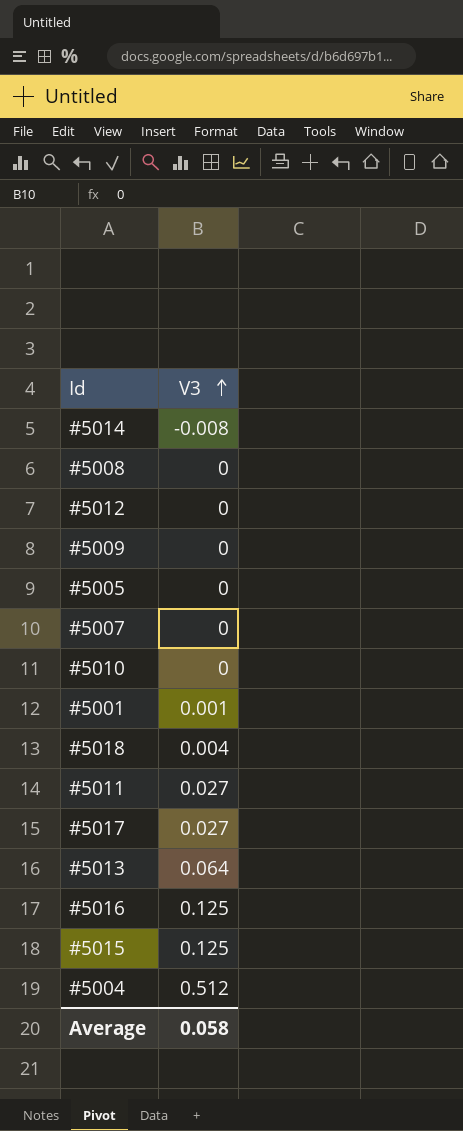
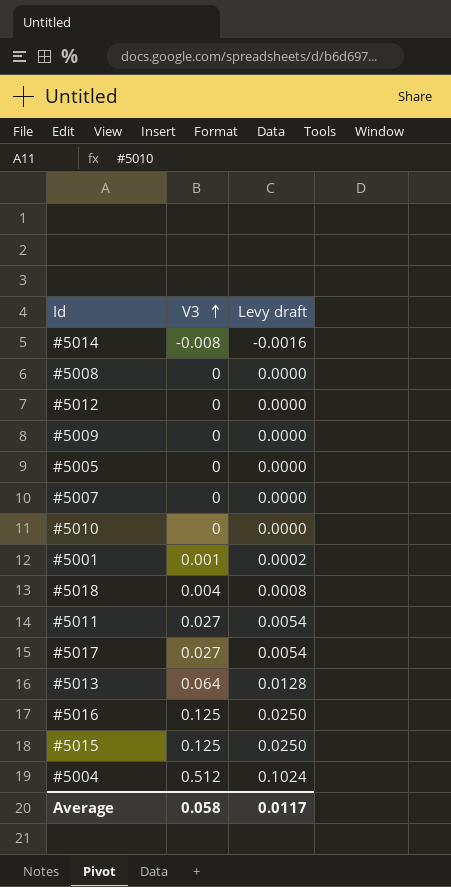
column Levy draft | formula: none -> [V3] * 0.2

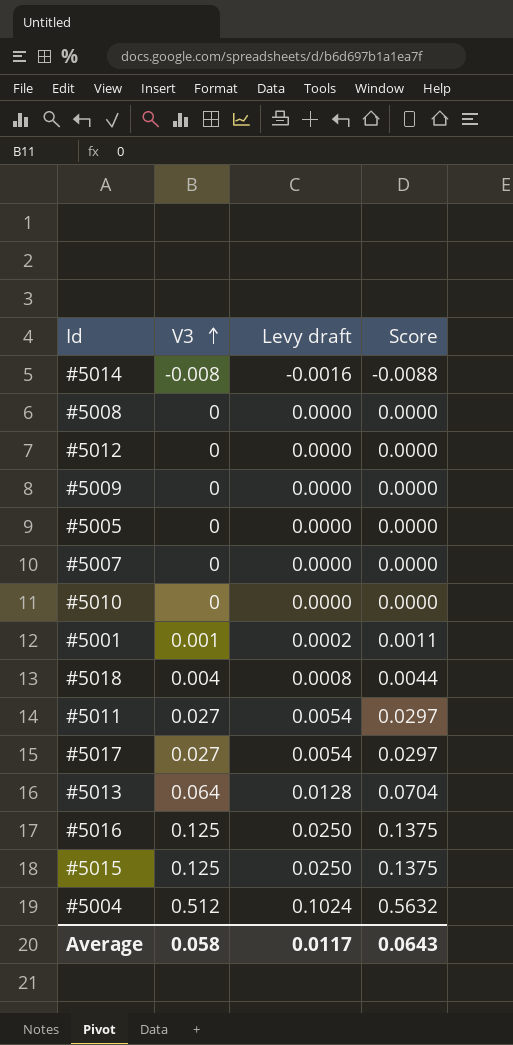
column Score | formula: none -> [V3] * 1.1

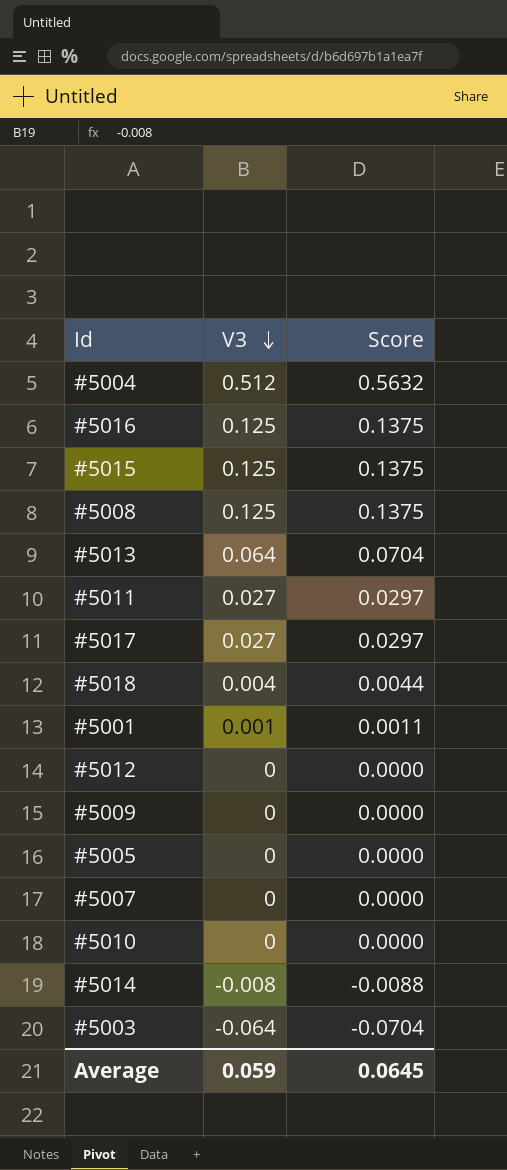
row order: V3 ascending -> V3 descending
column Levy draft | formula: [V3] * 0.2 -> none
#5008 | V3: 0 -> 0.125
#5008 | Score: 0.0000 -> 0.1375
row #5003: none -> -0.064 | -0.0704
Average | V3: 0.058 -> 0.059
Average | Score: 0.0643 -> 0.0645

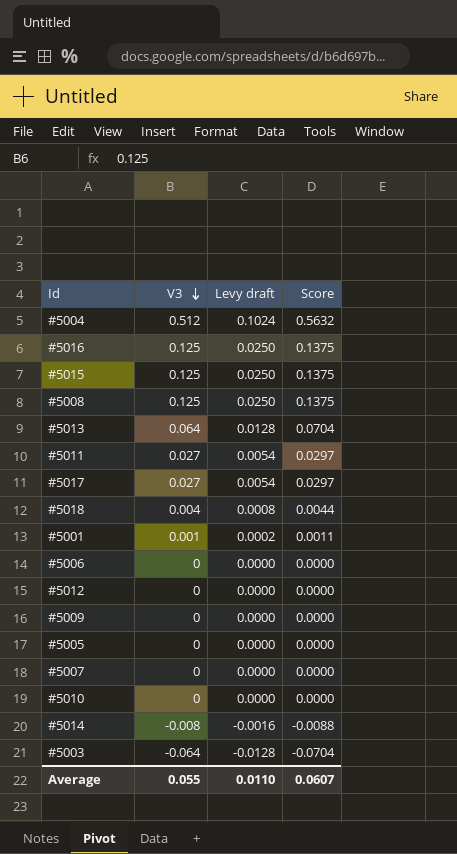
column Levy draft | formula: none -> [V3] * 0.2
row #5006: none -> 0 | 0.0000 | 0.0000
Average | V3: 0.059 -> 0.055
Average | Score: 0.0645 -> 0.0607

